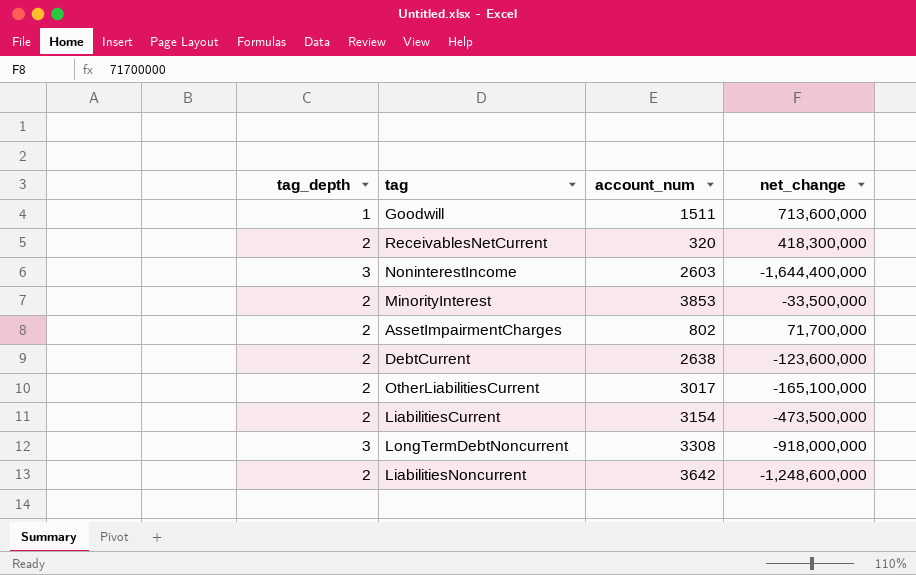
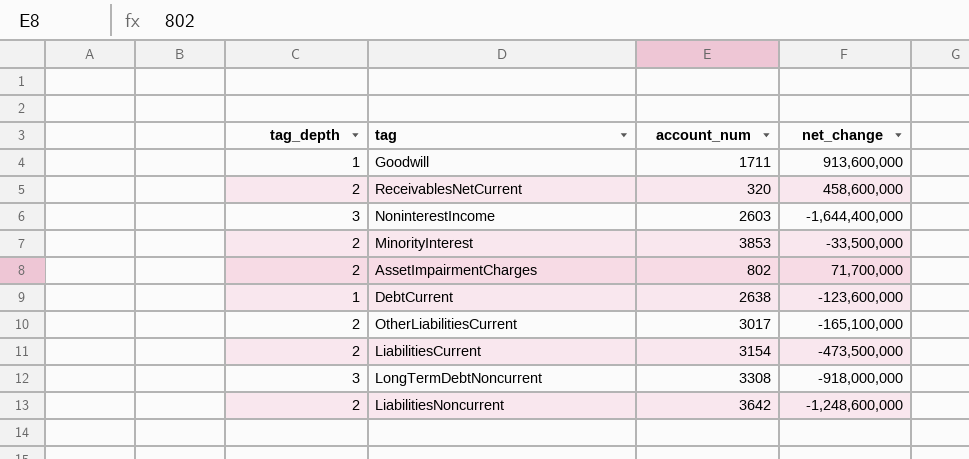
Goodwill | account_num: 1511 -> 1711
Goodwill | net_change: 713,600,000 -> 913,600,000
ReceivablesNetCurrent | net_change: 418,300,000 -> 458,600,000
DebtCurrent | tag_depth: 2 -> 1

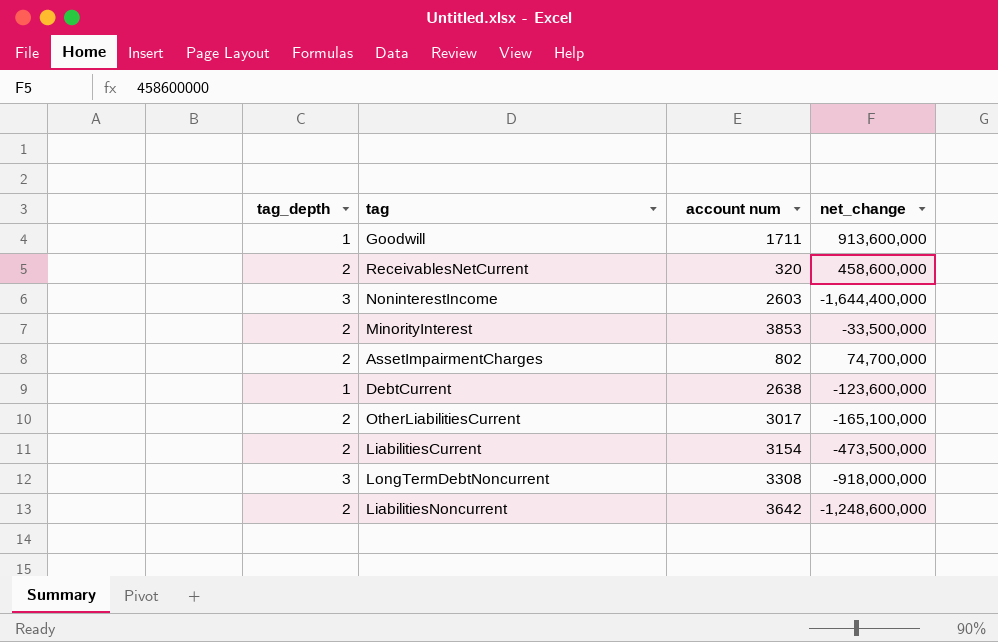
column name: account_num -> account num
AssetImpairmentCharges | net_change: 71,700,000 -> 74,700,000

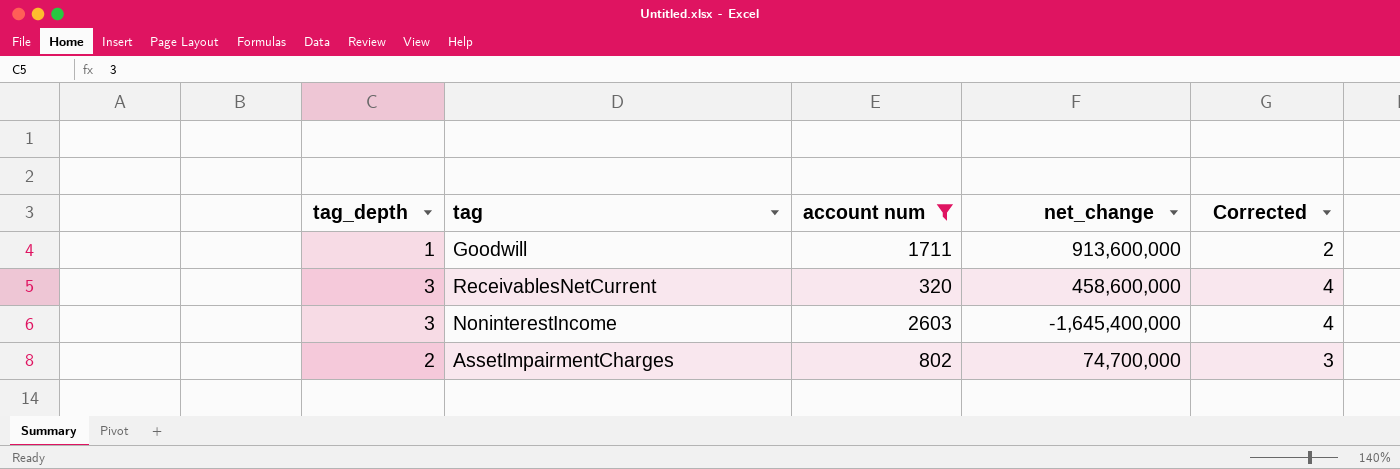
filter: none -> account num <= 2603
column Corrected | formula: none -> [tag_depth] + 1
ReceivablesNetCurrent | tag_depth: 2 -> 3
NoninterestIncome | net_change: -1,644,400,000 -> -1,645,400,000

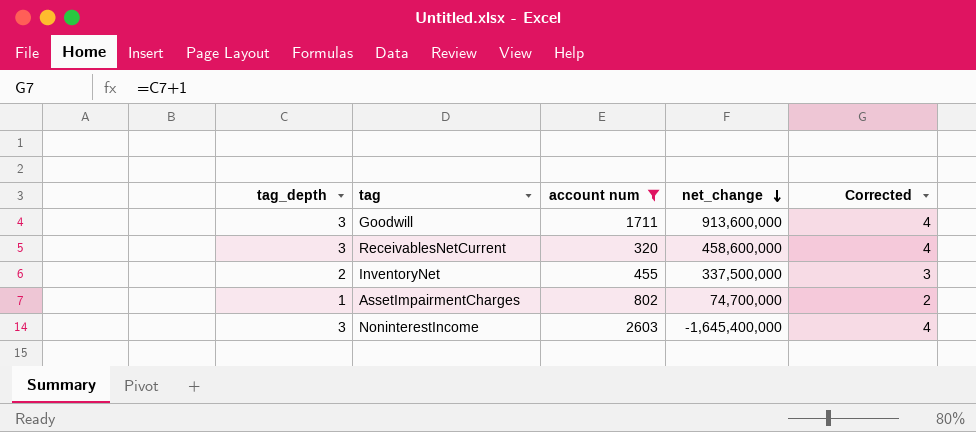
row order: none -> net_change descending
Goodwill | tag_depth: 1 -> 3
Goodwill | Corrected: 2 -> 4
row InventoryNet: none -> 2 | 455 | 337,500,000 | 3
AssetImpairmentCharges | tag_depth: 2 -> 1
AssetImpairmentCharges | Corrected: 3 -> 2

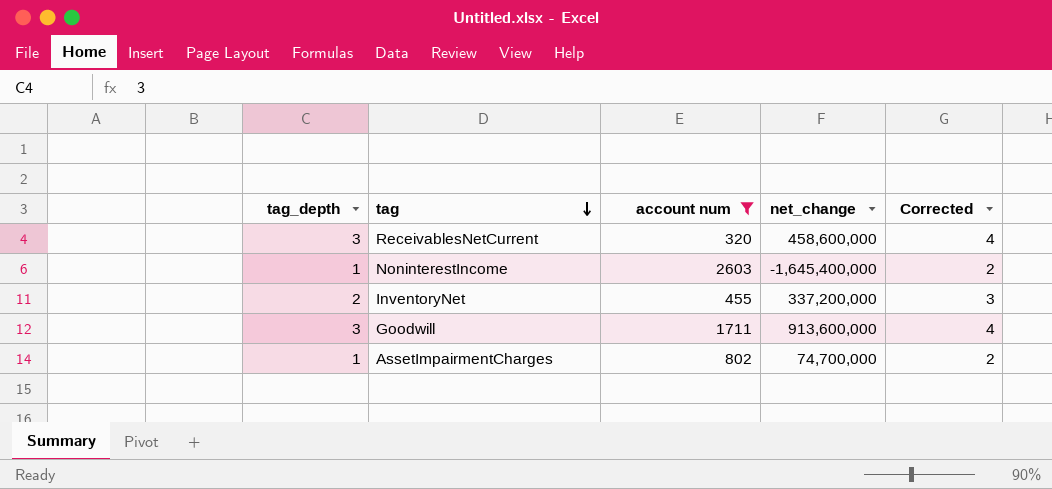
row order: net_change descending -> tag descending
NoninterestIncome | tag_depth: 3 -> 1
NoninterestIncome | Corrected: 4 -> 2
InventoryNet | net_change: 337,500,000 -> 337,200,000

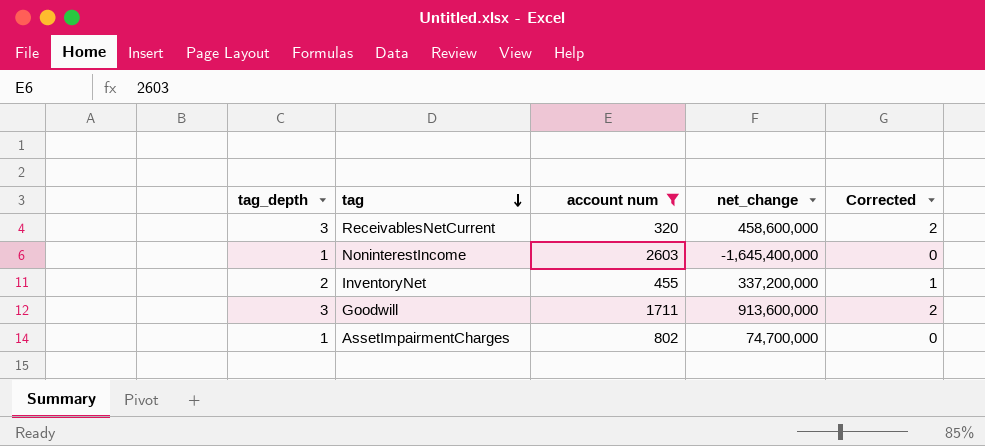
column Corrected | formula: [tag_depth] + 1 -> [tag_depth] - 1

